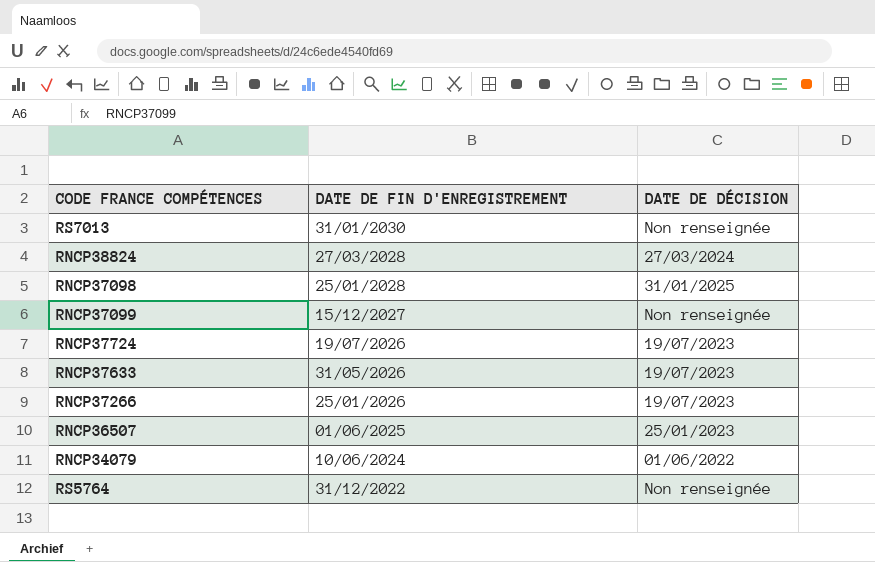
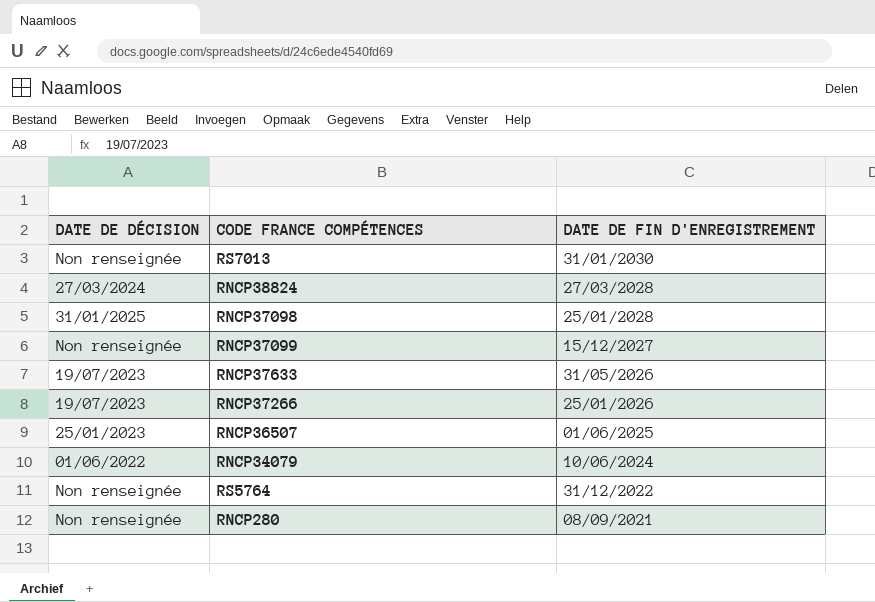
column DATE DE DÉCISION | position: 3 -> 1
row RNCP37724: 19/07/2026 | 19/07/2023 -> none
row RNCP280: none -> Non renseignée | 08/09/2021

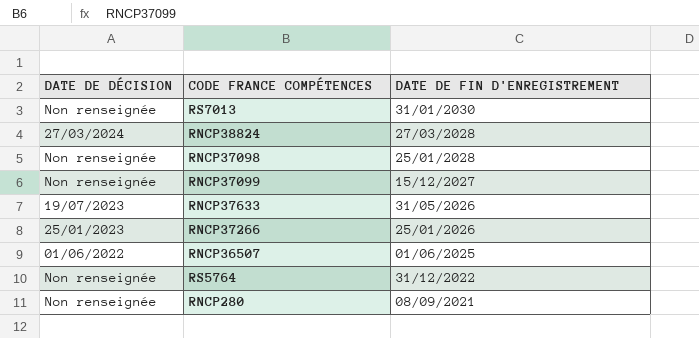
row RNCP34079: 01/06/2022 | 10/06/2024 -> none
RNCP37098 | DATE DE DÉCISION: 31/01/2025 -> Non renseignée
RNCP37266 | DATE DE DÉCISION: 19/07/2023 -> 25/01/2023
RNCP36507 | DATE DE DÉCISION: 25/01/2023 -> 01/06/2022

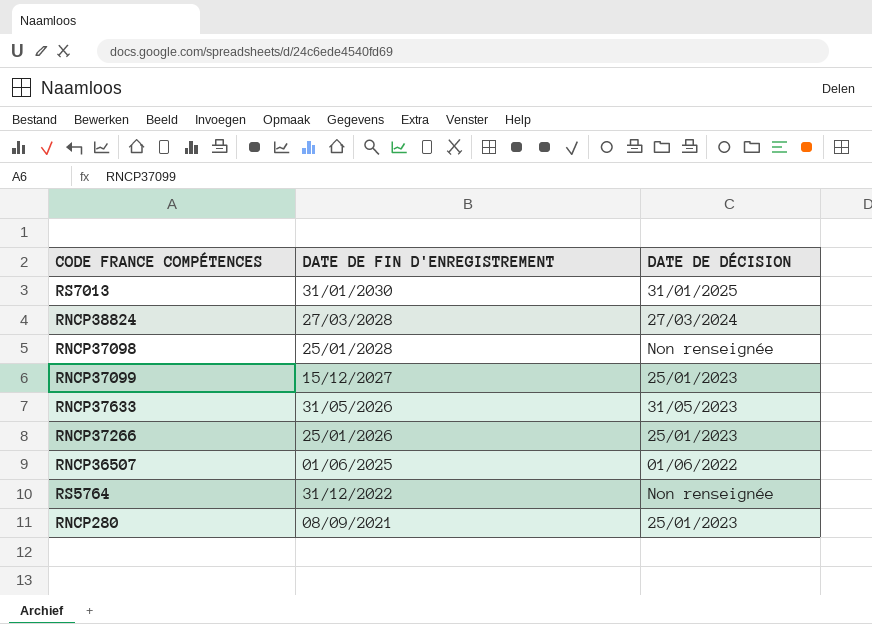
column DATE DE DÉCISION | position: 1 -> 3
RS7013 | DATE DE DÉCISION: Non renseignée -> 31/01/2025
RNCP37099 | DATE DE DÉCISION: Non renseignée -> 25/01/2023
RNCP37633 | DATE DE DÉCISION: 19/07/2023 -> 31/05/2023
RNCP280 | DATE DE DÉCISION: Non renseignée -> 25/01/2023

